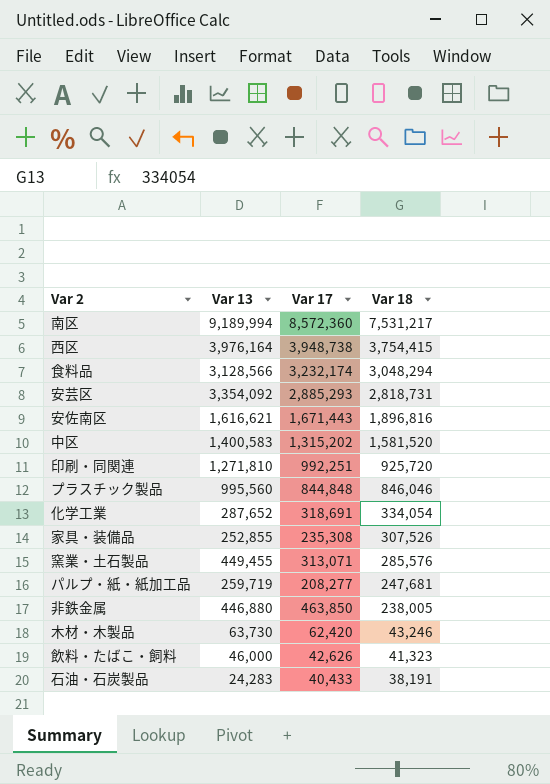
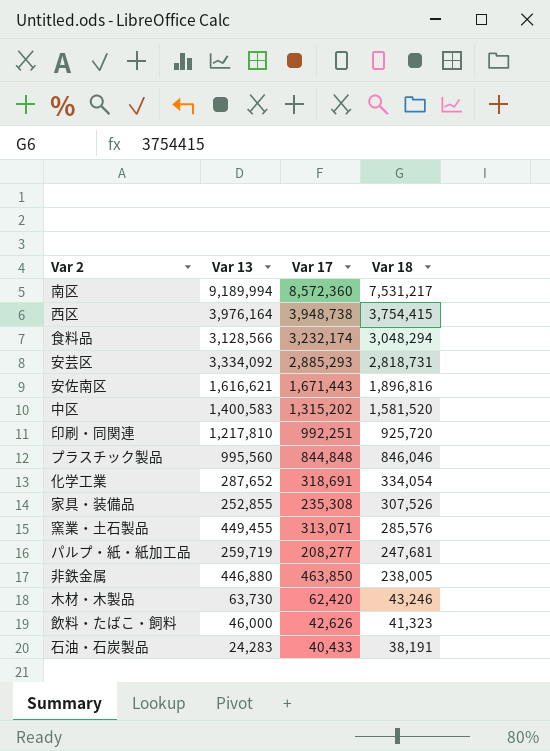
安芸区 | Var 13: 3,354,092 -> 3,334,092
印刷・同関連 | Var 13: 1,271,810 -> 1,217,810

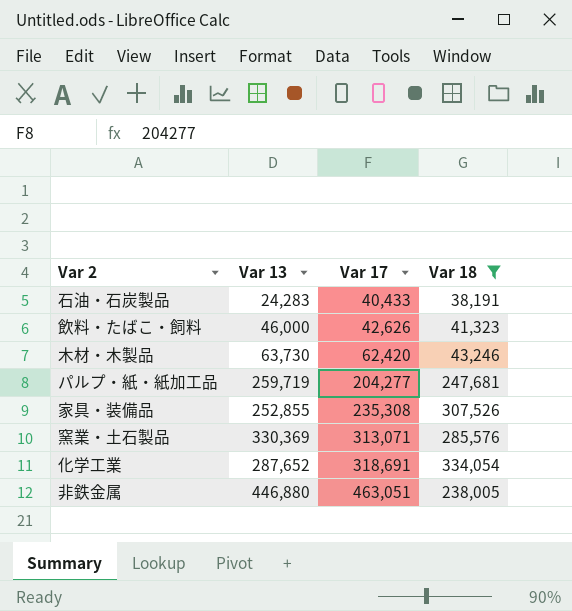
filter: none -> Var 18 <= 334,054
row order: Var 18 descending -> Var 17 ascending
パルプ・紙・紙加工品 | Var 17: 208,277 -> 204,277
窯業・土石製品 | Var 13: 449,455 -> 330,369
非鉄金属 | Var 17: 463,850 -> 463,051

